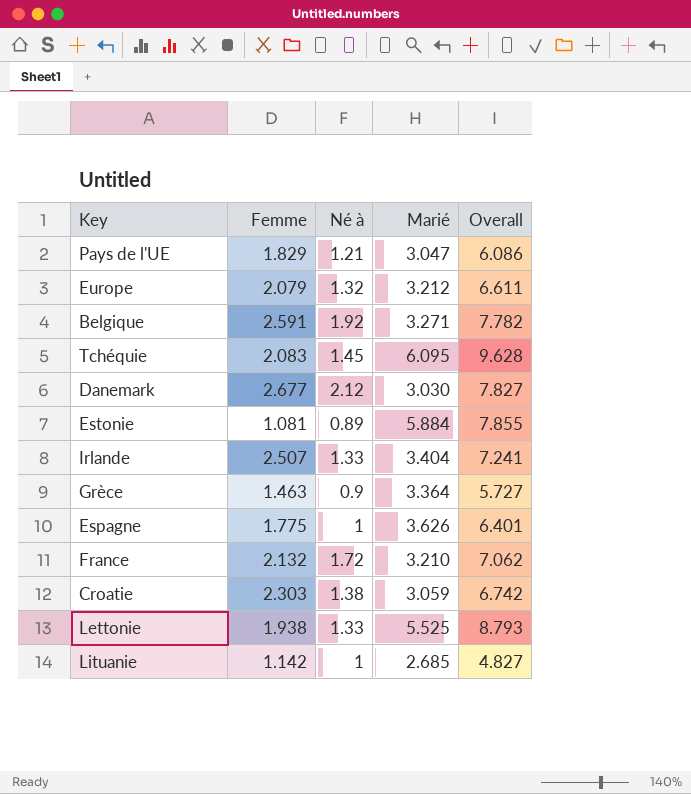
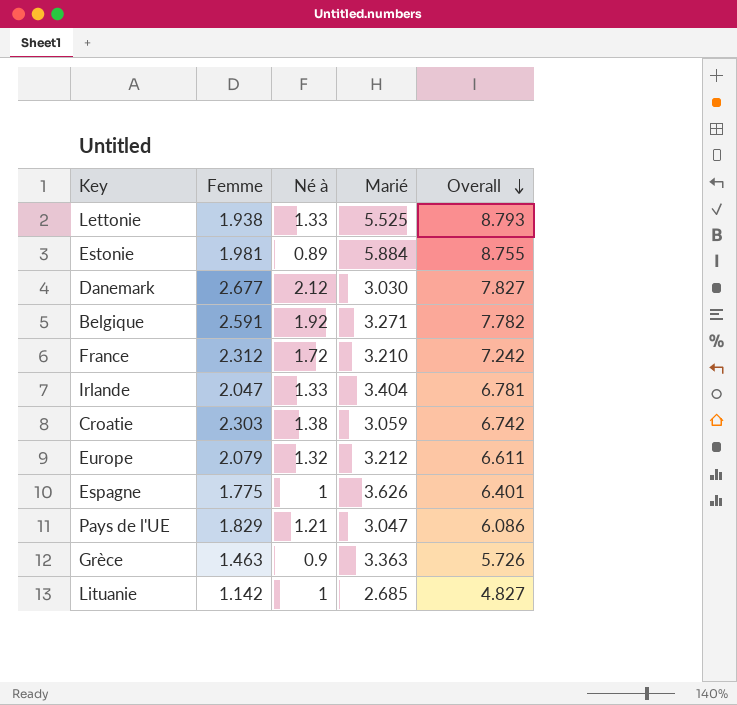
row order: none -> Overall descending
row Tchéquie: 2.083 | 1.45 | 6.095 | 9.628 -> none
Estonie | Femme: 1.081 -> 1.981
Estonie | Overall: 7.855 -> 8.755
France | Femme: 2.132 -> 2.312
France | Overall: 7.062 -> 7.242
Irlande | Femme: 2.507 -> 2.047
Irlande | Overall: 7.241 -> 6.781
Grèce | Marié: 3.364 -> 3.363
Grèce | Overall: 5.727 -> 5.726

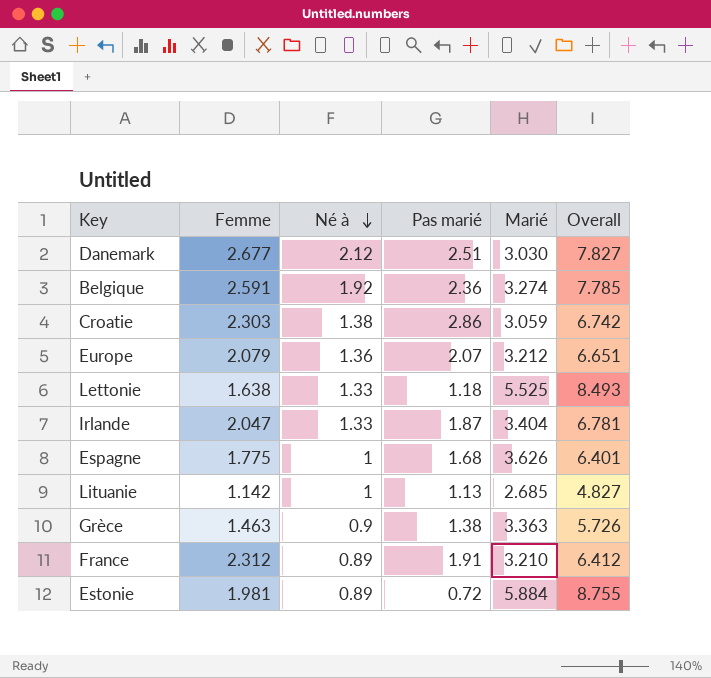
row order: Overall descending -> Né à descending
column Pas marié | position: none -> 4
row Pays de l'UE: 1.829 | 1.21 | 3.047 | 6.086 -> none
Belgique | Marié: 3.271 -> 3.274
Belgique | Overall: 7.782 -> 7.785
Europe | Né à: 1.32 -> 1.36
Europe | Overall: 6.611 -> 6.651
Lettonie | Femme: 1.938 -> 1.638
Lettonie | Overall: 8.793 -> 8.493
France | Né à: 1.72 -> 0.89
France | Overall: 7.242 -> 6.412

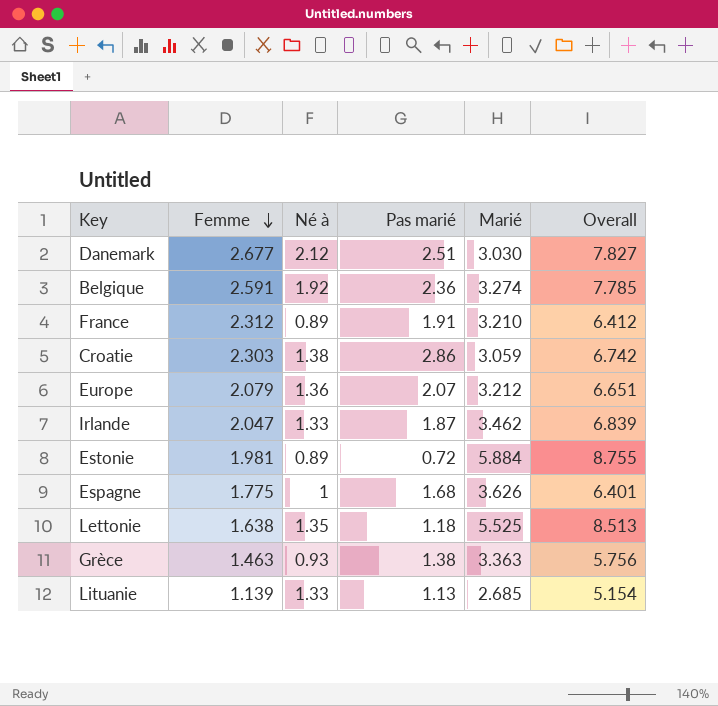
row order: Né à descending -> Femme descending
Irlande | Marié: 3.404 -> 3.462
Irlande | Overall: 6.781 -> 6.839
Lettonie | Né à: 1.33 -> 1.35
Lettonie | Overall: 8.493 -> 8.513
Grèce | Né à: 0.9 -> 0.93
Grèce | Overall: 5.726 -> 5.756
Lituanie | Femme: 1.142 -> 1.139
Lituanie | Né à: 1 -> 1.33
Lituanie | Overall: 4.827 -> 5.154

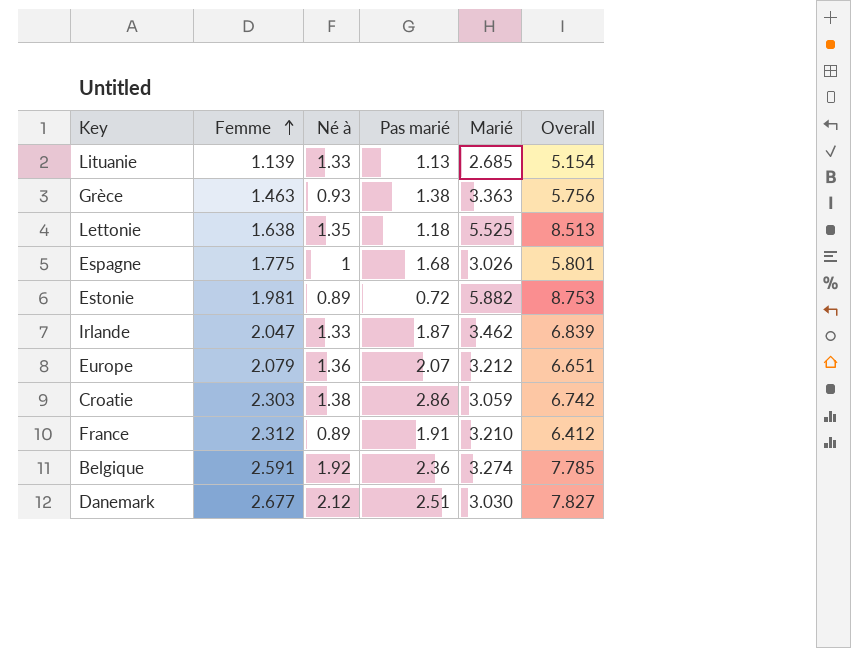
row order: Femme descending -> Femme ascending
Espagne | Marié: 3.626 -> 3.026
Espagne | Overall: 6.401 -> 5.801
Estonie | Marié: 5.884 -> 5.882
Estonie | Overall: 8.755 -> 8.753

